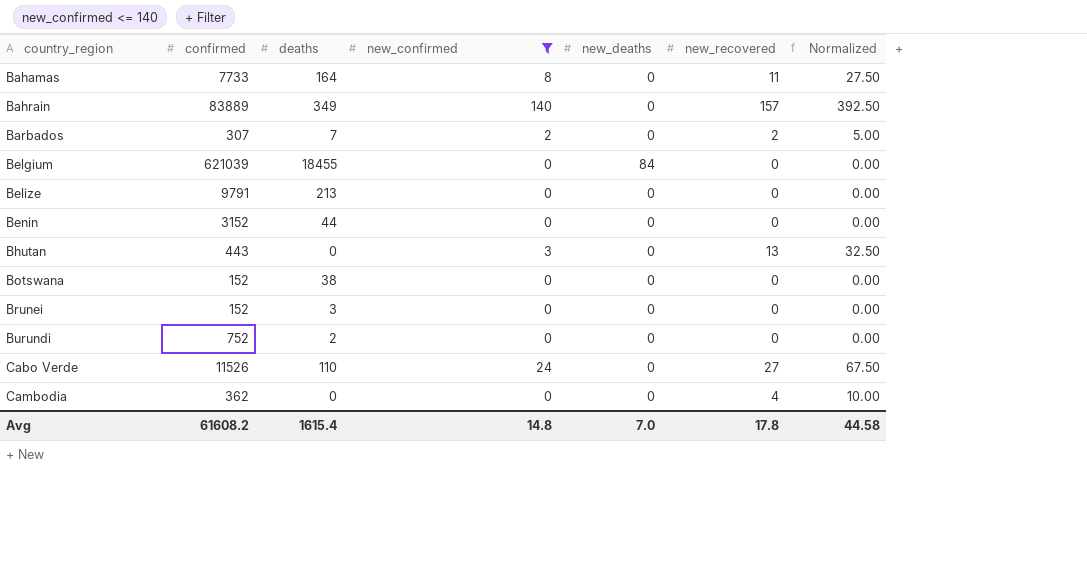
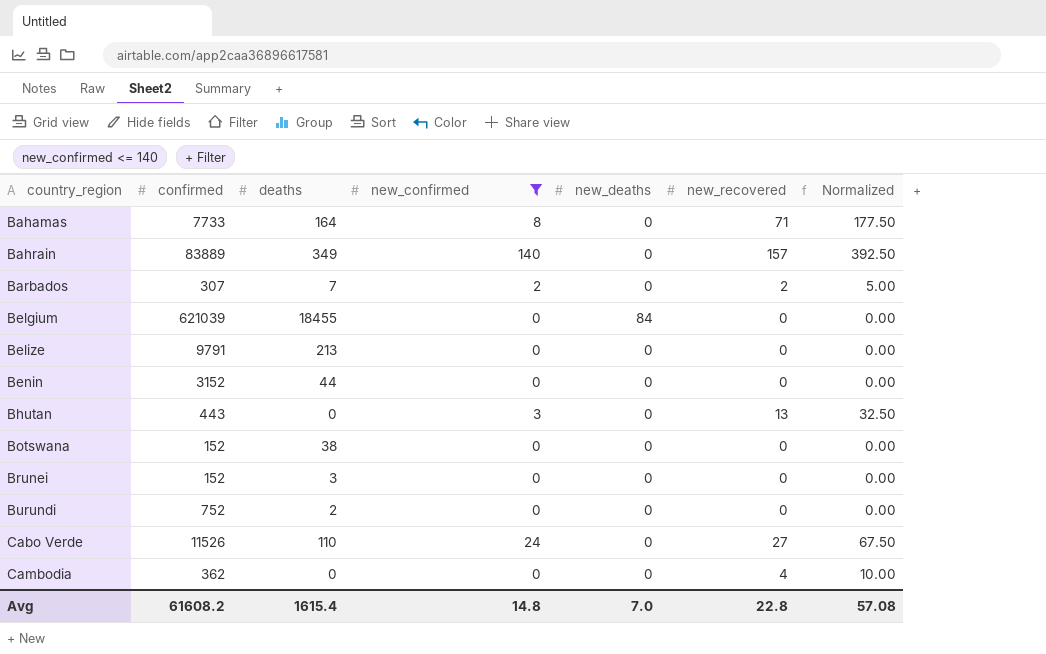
Bahamas | new_recovered: 11 -> 71
Bahamas | Normalized: 27.50 -> 177.50
Avg | new_recovered: 17.8 -> 22.8
Avg | Normalized: 44.58 -> 57.08

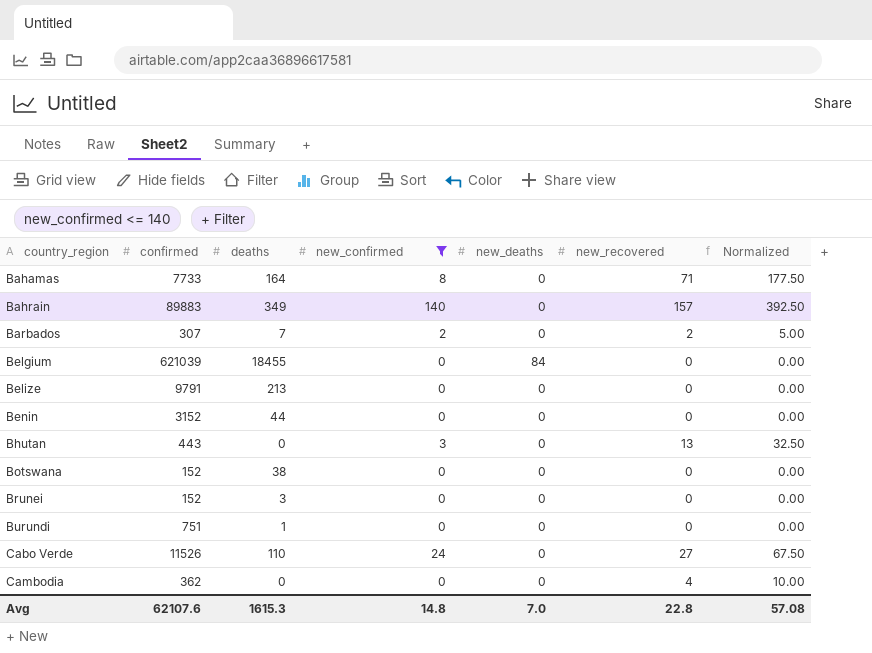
Bahrain | confirmed: 83889 -> 89883
Burundi | confirmed: 752 -> 751
Burundi | deaths: 2 -> 1
Avg | confirmed: 61608.2 -> 62107.6
Avg | deaths: 1615.4 -> 1615.3

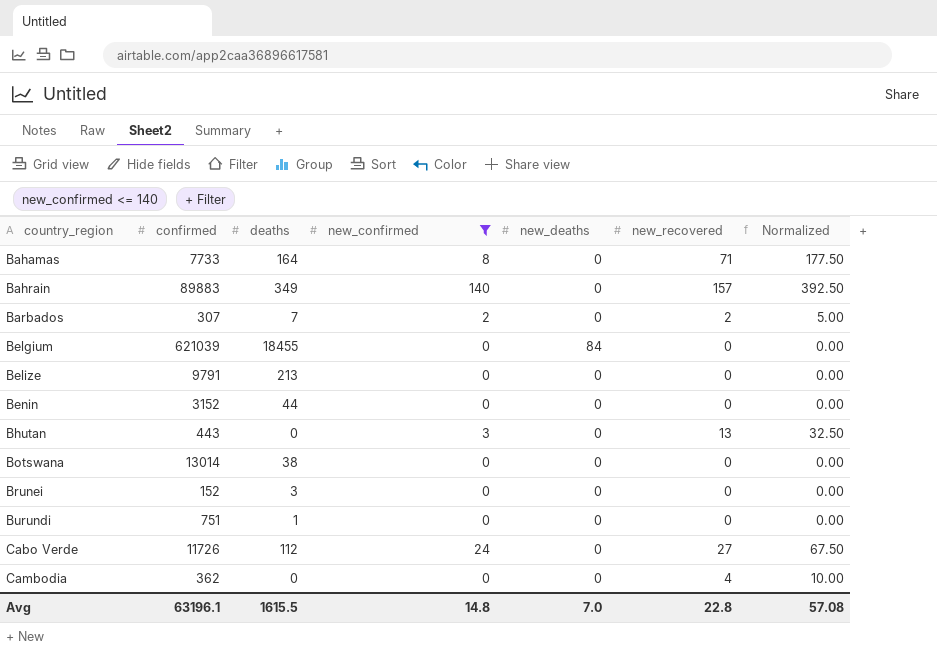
Botswana | confirmed: 152 -> 13014
Cabo Verde | confirmed: 11526 -> 11726
Cabo Verde | deaths: 110 -> 112
Avg | confirmed: 62107.6 -> 63196.1
Avg | deaths: 1615.3 -> 1615.5

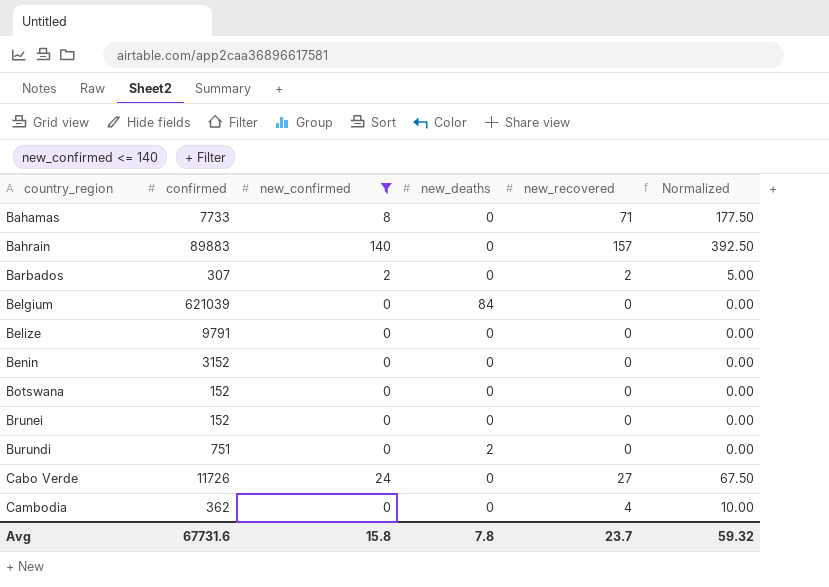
column deaths | position: 3 -> none
row Bhutan: 443 | 0 | 3 | 0 | 13 | 32.50 -> none
Botswana | confirmed: 13014 -> 152
Burundi | new_deaths: 0 -> 2
Avg | confirmed: 63196.1 -> 67731.6
Avg | new_confirmed: 14.8 -> 15.8
Avg | new_deaths: 7.0 -> 7.8
Avg | new_recovered: 22.8 -> 23.7
Avg | Normalized: 57.08 -> 59.32

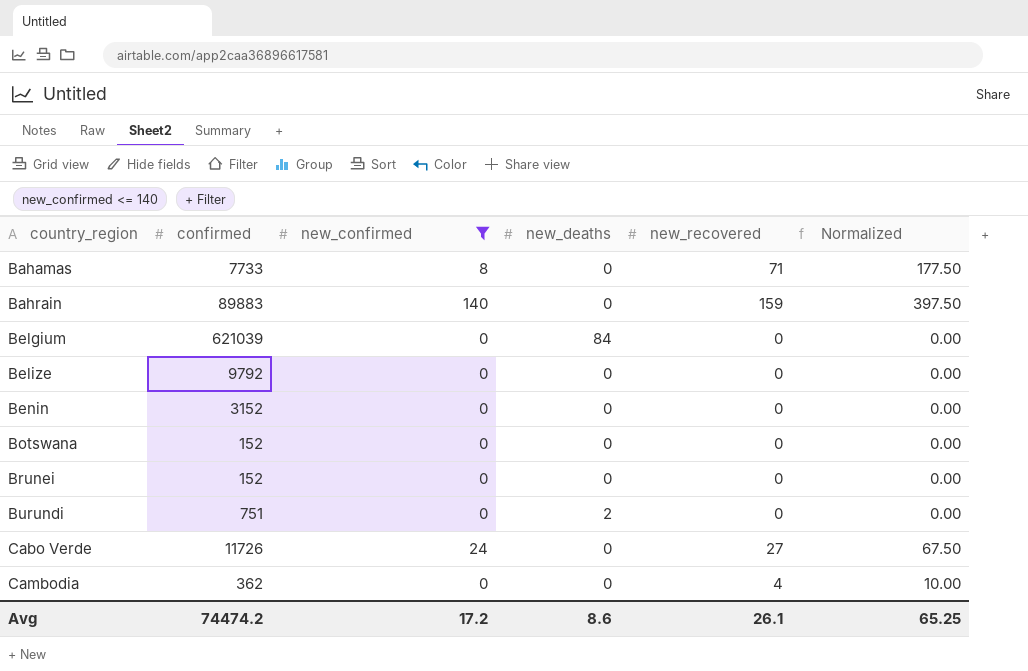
row Barbados: 307 | 2 | 0 | 2 | 5.00 -> none
Bahrain | new_recovered: 157 -> 159
Bahrain | Normalized: 392.50 -> 397.50
Belize | confirmed: 9791 -> 9792
Avg | confirmed: 67731.6 -> 74474.2
Avg | new_confirmed: 15.8 -> 17.2
Avg | new_deaths: 7.8 -> 8.6
Avg | new_recovered: 23.7 -> 26.1
Avg | Normalized: 59.32 -> 65.25

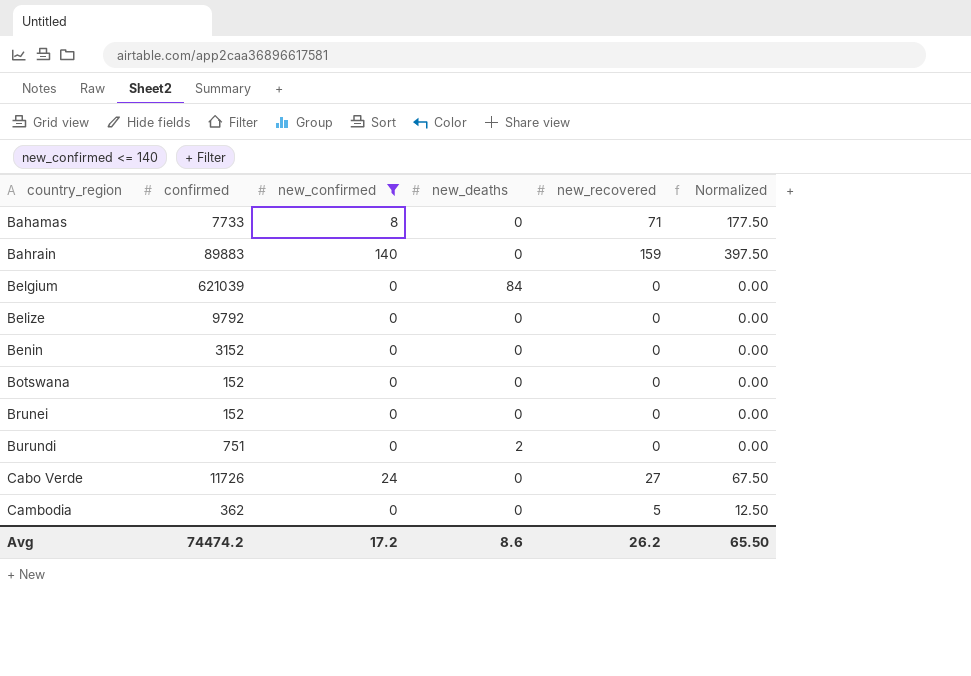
Cambodia | new_recovered: 4 -> 5
Cambodia | Normalized: 10.00 -> 12.50
Avg | new_recovered: 26.1 -> 26.2
Avg | Normalized: 65.25 -> 65.50

